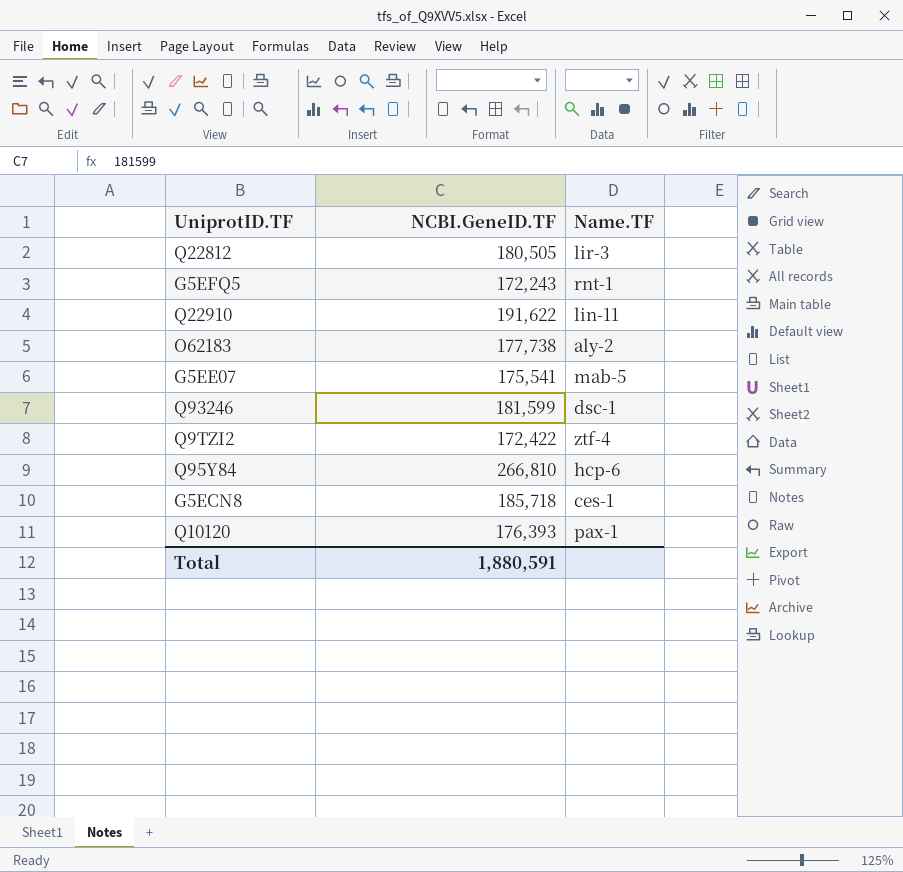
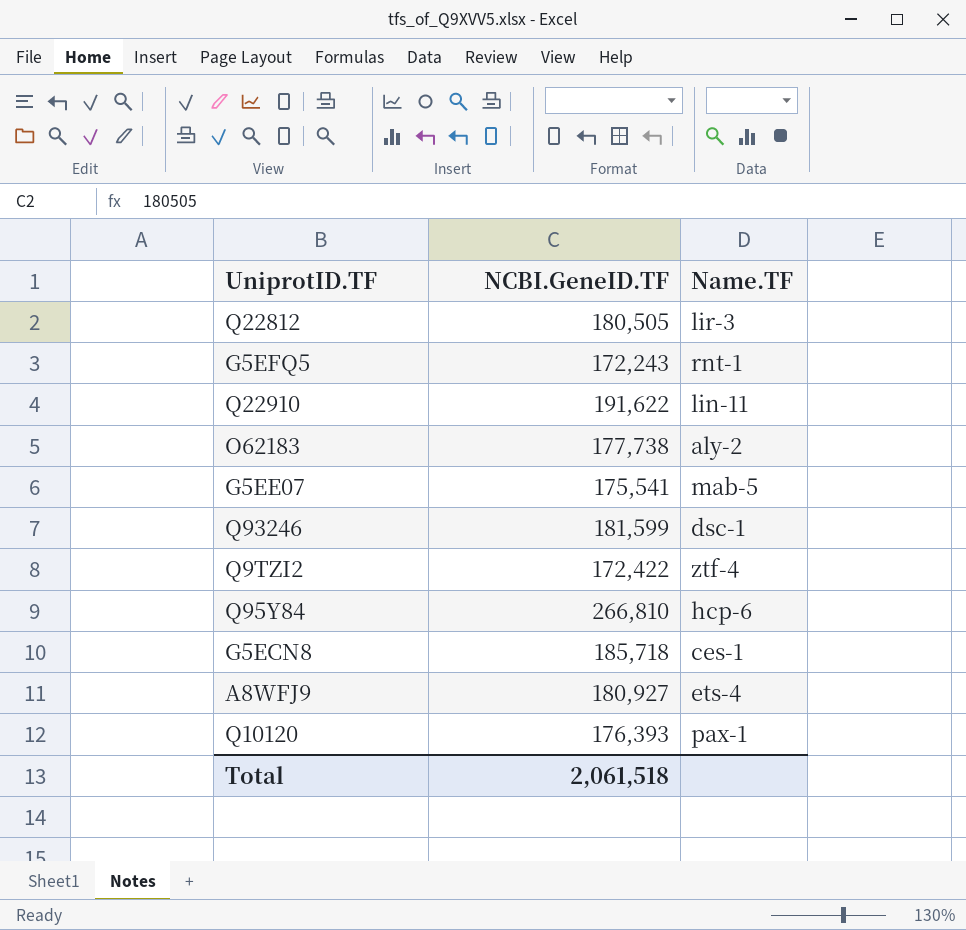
row A8WFJ9: none -> 180,927 | ets-4
Total | NCBI.GeneID.TF: 1,880,591 -> 2,061,518

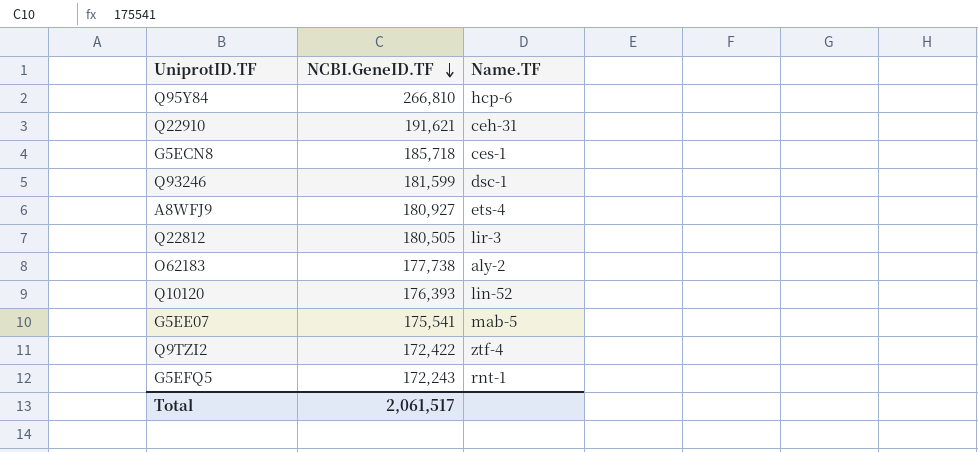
row order: none -> NCBI.GeneID.TF descending
Q22910 | NCBI.GeneID.TF: 191,622 -> 191,621
Q22910 | Name.TF: lin-11 -> ceh-31
Q10120 | Name.TF: pax-1 -> lin-52
Total | NCBI.GeneID.TF: 2,061,518 -> 2,061,517

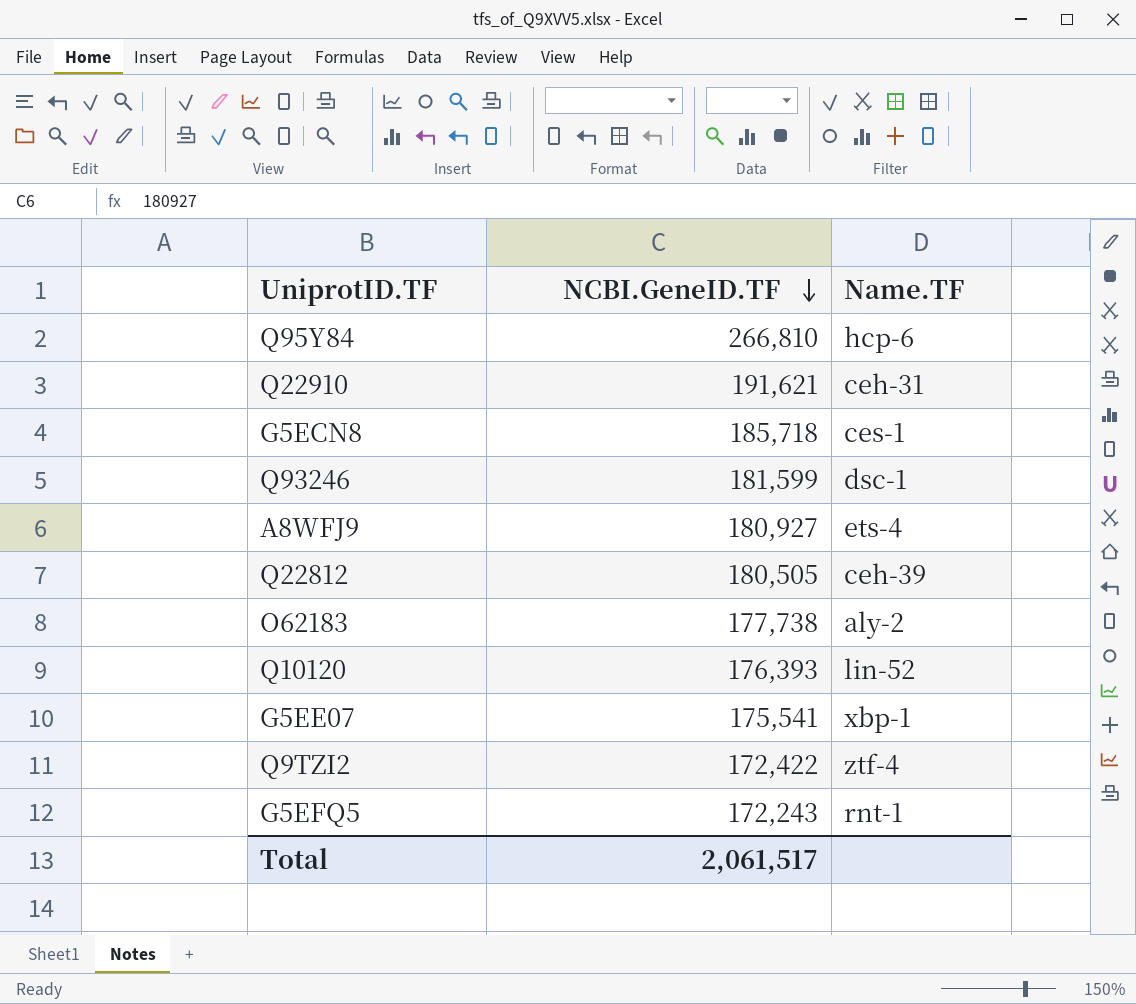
Q22812 | Name.TF: lir-3 -> ceh-39
G5EE07 | Name.TF: mab-5 -> xbp-1

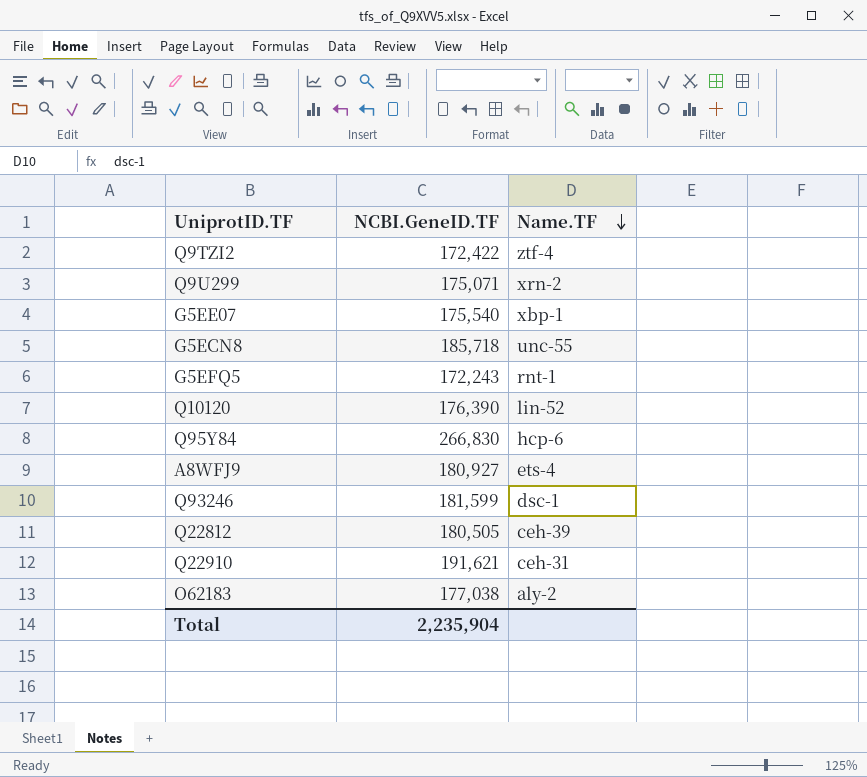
row order: NCBI.GeneID.TF descending -> Name.TF descending
row Q9U299: none -> 175,071 | xrn-2
G5EE07 | NCBI.GeneID.TF: 175,541 -> 175,540
G5ECN8 | Name.TF: ces-1 -> unc-55
Q10120 | NCBI.GeneID.TF: 176,393 -> 176,390
Q95Y84 | NCBI.GeneID.TF: 266,810 -> 266,830
O62183 | NCBI.GeneID.TF: 177,738 -> 177,038
Total | NCBI.GeneID.TF: 2,061,517 -> 2,235,904

